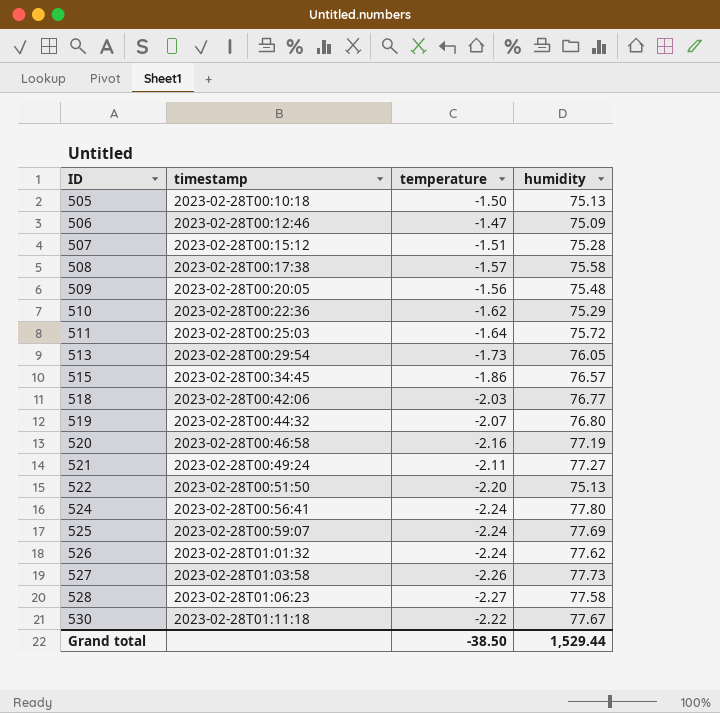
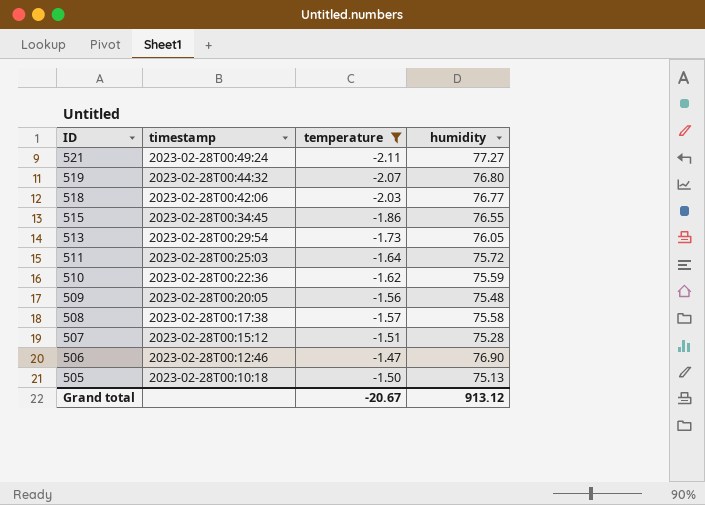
filter: none -> temperature >= -2.11
row order: ID ascending -> ID descending
515 | humidity: 76.57 -> 76.55
510 | humidity: 75.29 -> 75.59
506 | humidity: 75.09 -> 76.90
Grand total | temperature: -38.50 -> -20.67
Grand total | humidity: 1,529.44 -> 913.12

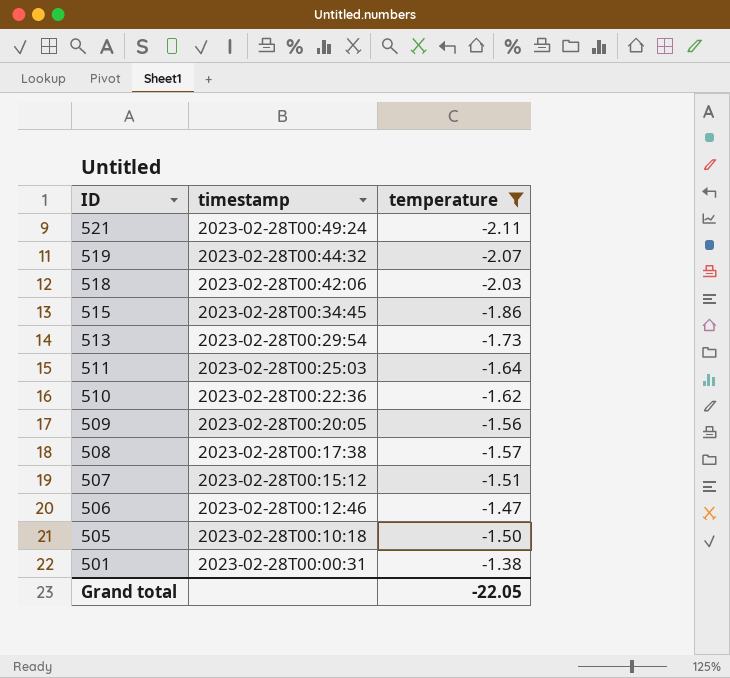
column humidity | position: 4 -> none
row 501: none -> 2023-02-28T00:00:31 | -1.38
Grand total | temperature: -20.67 -> -22.05

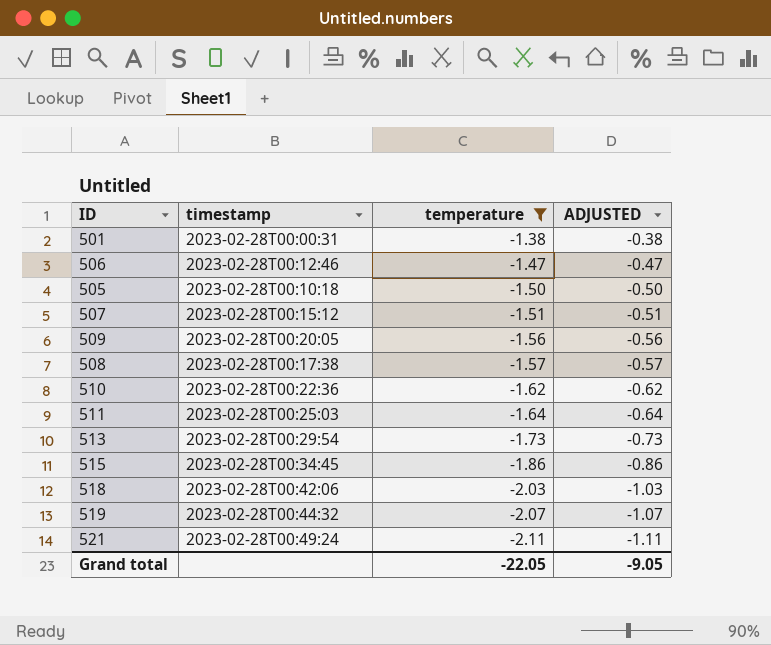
row order: ID descending -> temperature descending
column ADJUSTED | formula: none -> [temperature] + 1

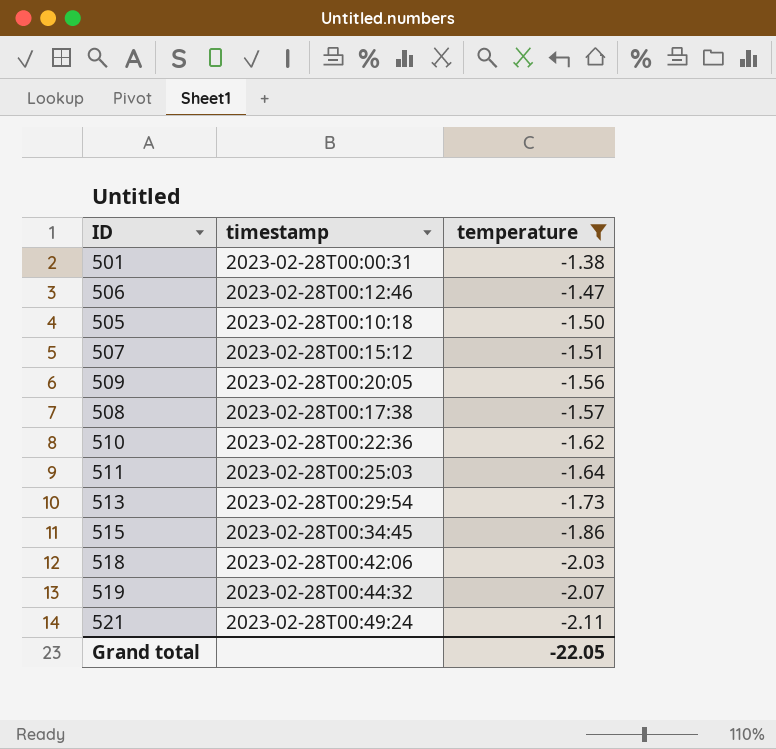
column ADJUSTED | formula: [temperature] + 1 -> none

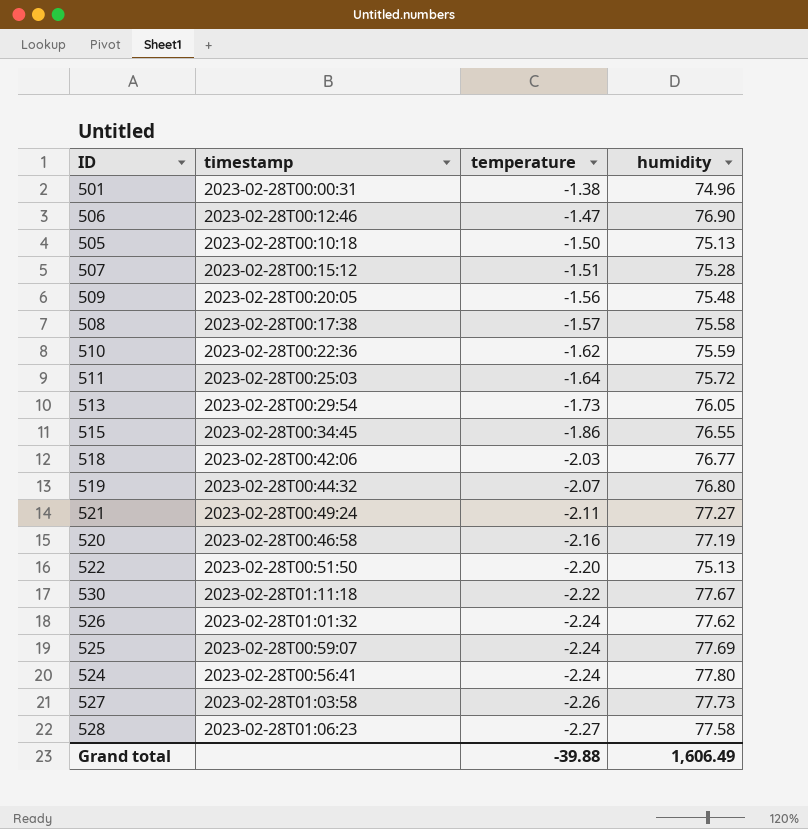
filter: temperature >= -2.11 -> none
column humidity | position: none -> 4
Grand total | temperature: -22.05 -> -39.88

